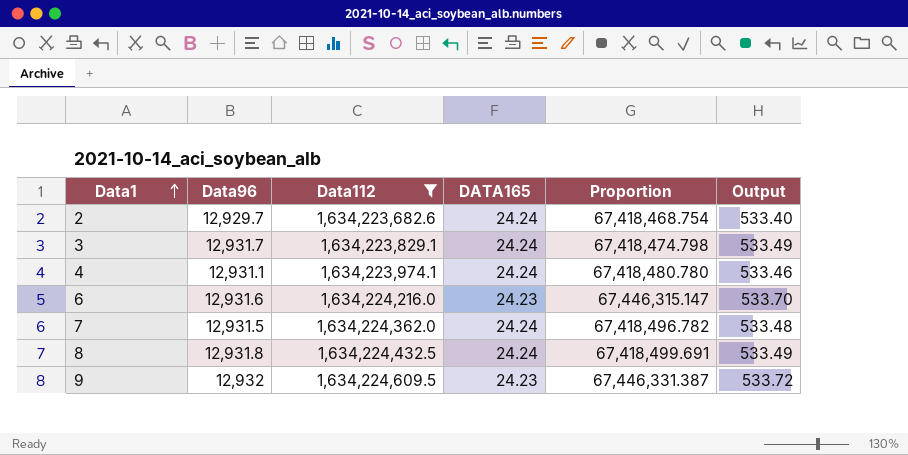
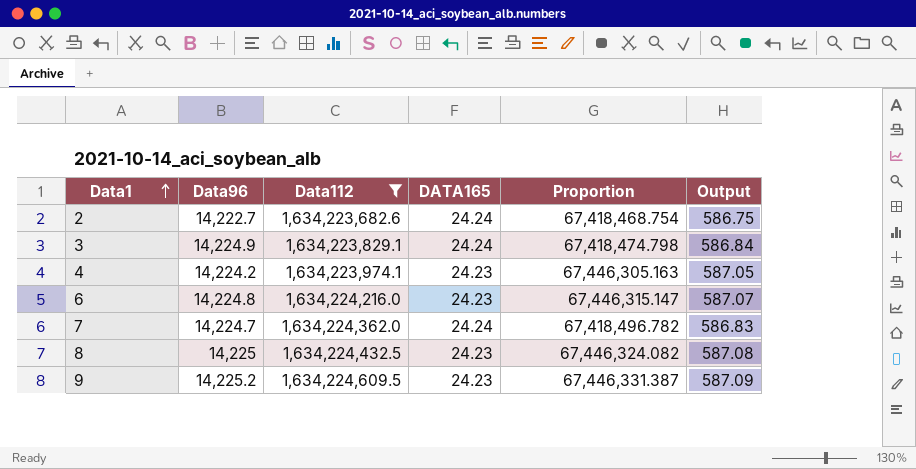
2 | Data96: 12,929.7 -> 14,222.7
2 | Output: 533.40 -> 586.75
3 | Data96: 12,931.7 -> 14,224.9
3 | Output: 533.49 -> 586.84
4 | Data96: 12,931.1 -> 14,224.2
4 | DATA165: 24.24 -> 24.23
4 | Proportion: 67,418,480.780 -> 67,446,305.163
4 | Output: 533.46 -> 587.05
6 | Data96: 12,931.6 -> 14,224.8
6 | Output: 533.70 -> 587.07
7 | Data96: 12,931.5 -> 14,224.7
7 | Output: 533.48 -> 586.83
8 | Data96: 12,931.8 -> 14,225
8 | DATA165: 24.24 -> 24.23
8 | Proportion: 67,418,499.691 -> 67,446,324.082
8 | Output: 533.49 -> 587.08
9 | Data96: 12,932 -> 14,225.2
9 | Output: 533.72 -> 587.09

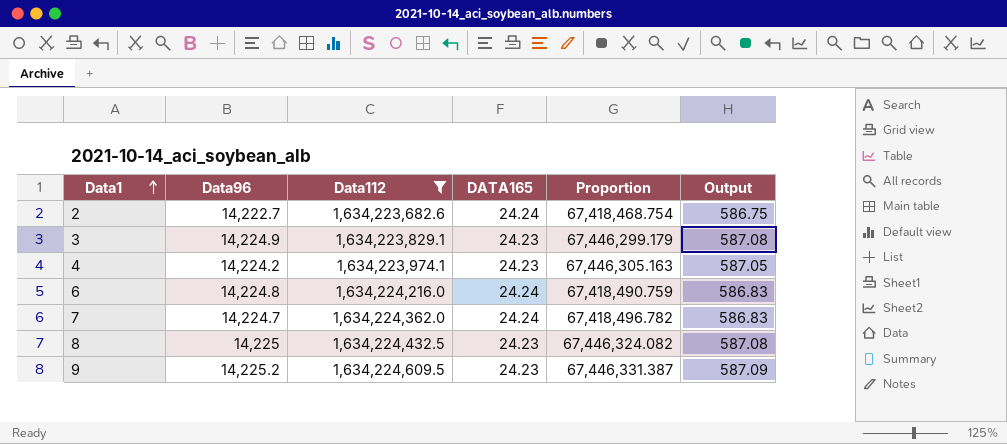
3 | DATA165: 24.24 -> 24.23
3 | Proportion: 67,418,474.798 -> 67,446,299.179
3 | Output: 586.84 -> 587.08
6 | DATA165: 24.23 -> 24.24
6 | Proportion: 67,446,315.147 -> 67,418,490.759
6 | Output: 587.07 -> 586.83

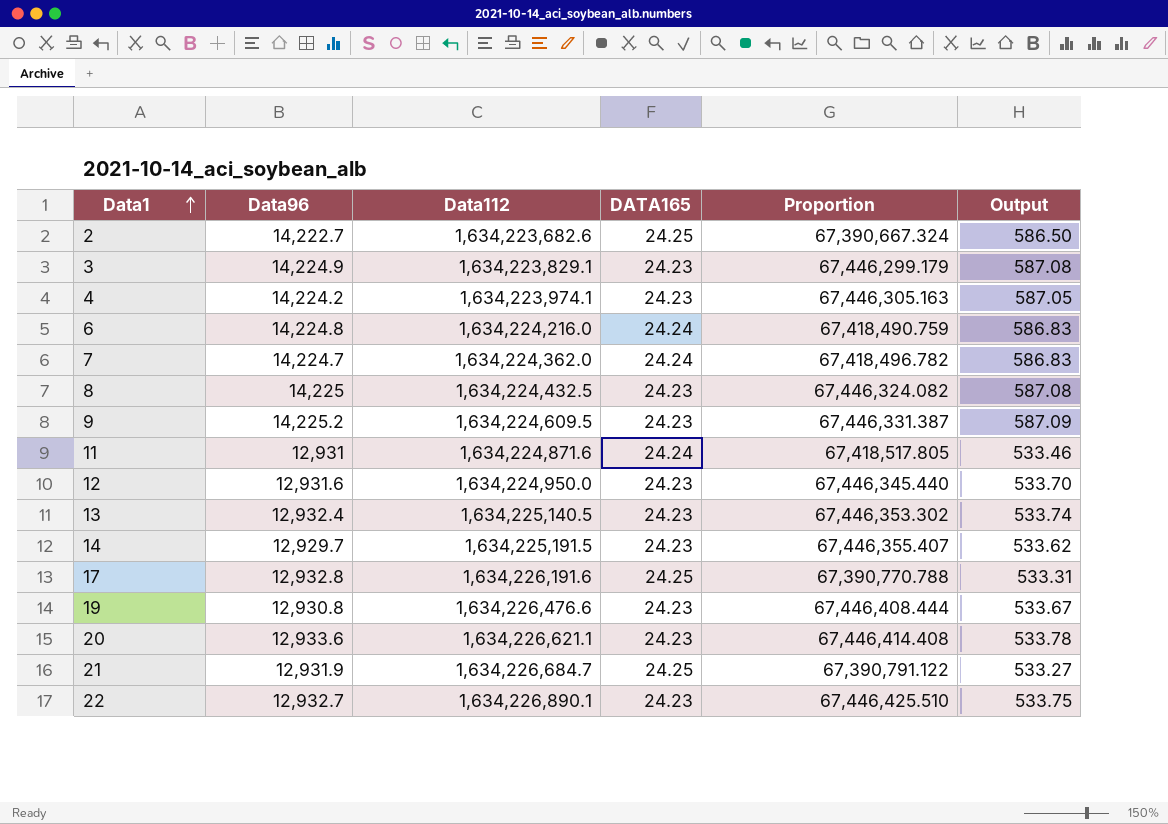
filter: Data112 <= 1,634,224,609.5 -> none
2 | DATA165: 24.24 -> 24.25
2 | Proportion: 67,418,468.754 -> 67,390,667.324
2 | Output: 586.75 -> 586.50

